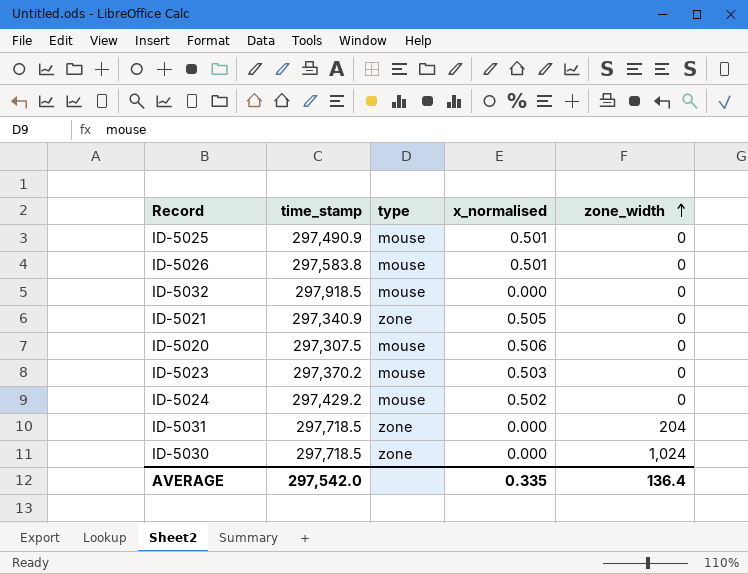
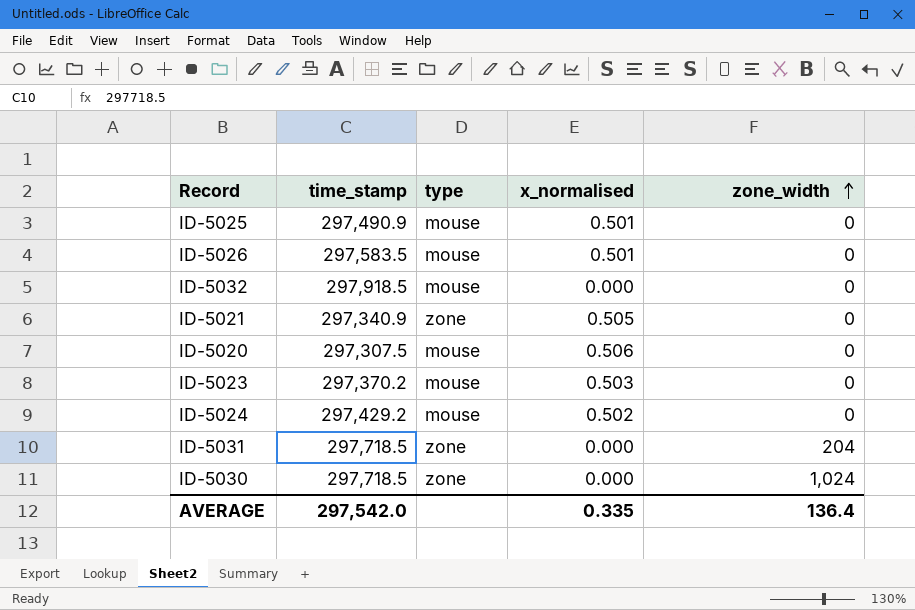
ID-5026 | time_stamp: 297,583.8 -> 297,583.5

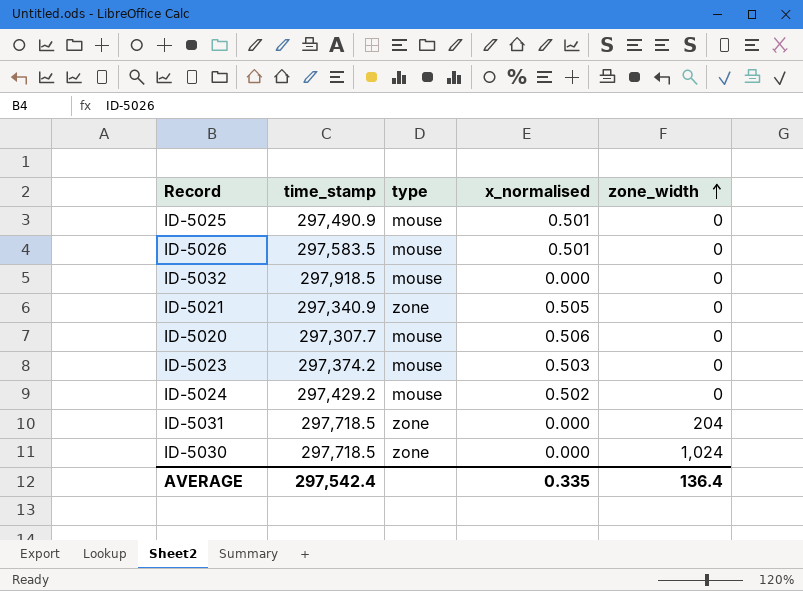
ID-5020 | time_stamp: 297,307.5 -> 297,307.7
ID-5023 | time_stamp: 297,370.2 -> 297,374.2
AVERAGE | time_stamp: 297,542.0 -> 297,542.4

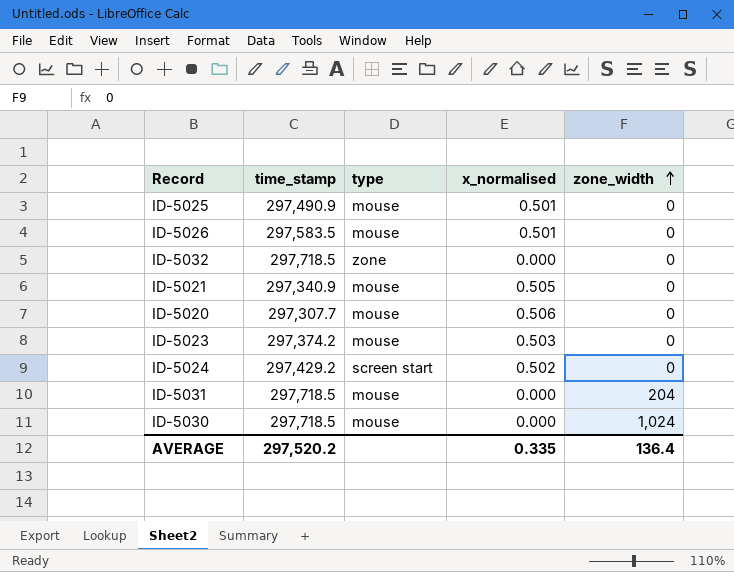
ID-5032 | time_stamp: 297,918.5 -> 297,718.5
ID-5032 | type: mouse -> zone
ID-5021 | type: zone -> mouse
ID-5024 | type: mouse -> screen start
ID-5031 | type: zone -> mouse
ID-5030 | type: zone -> mouse
AVERAGE | time_stamp: 297,542.4 -> 297,520.2

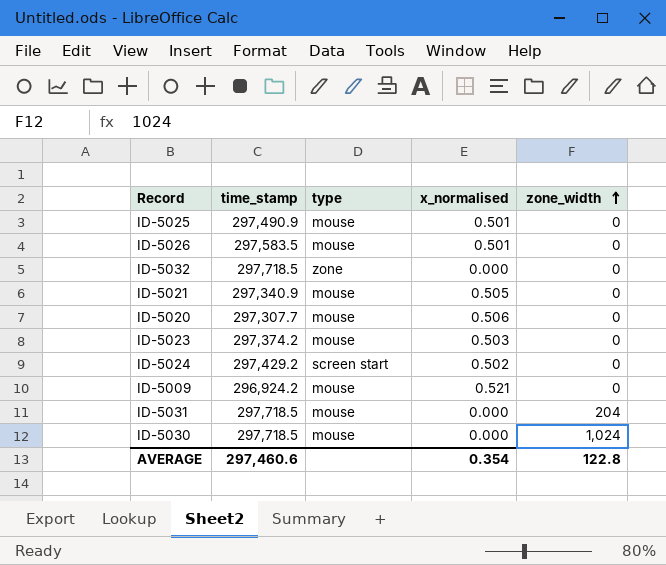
row ID-5009: none -> 296,924.2 | mouse | 0.521 | 0
AVERAGE | time_stamp: 297,520.2 -> 297,460.6
AVERAGE | x_normalised: 0.335 -> 0.354
AVERAGE | zone_width: 136.4 -> 122.8

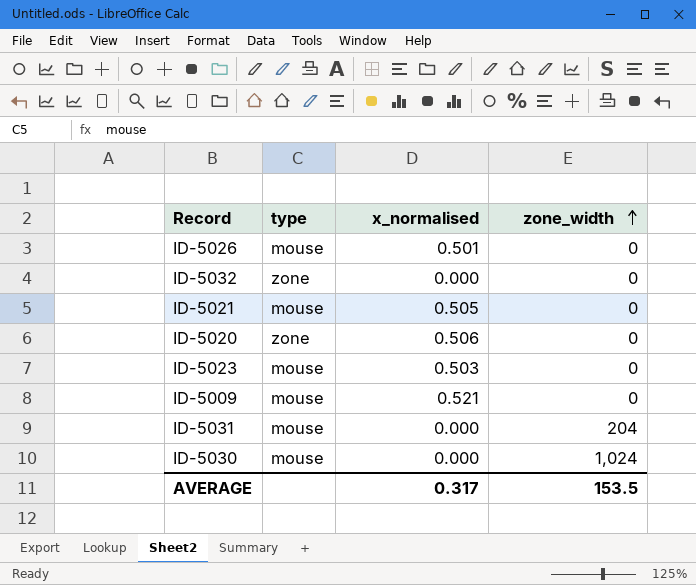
column time_stamp | position: 2 -> none
row ID-5025: 297,490.9 | mouse | 0.501 | 0 -> none
row ID-5024: 297,429.2 | screen start | 0.502 | 0 -> none
ID-5020 | type: mouse -> zone
AVERAGE | x_normalised: 0.354 -> 0.317
AVERAGE | zone_width: 122.8 -> 153.5

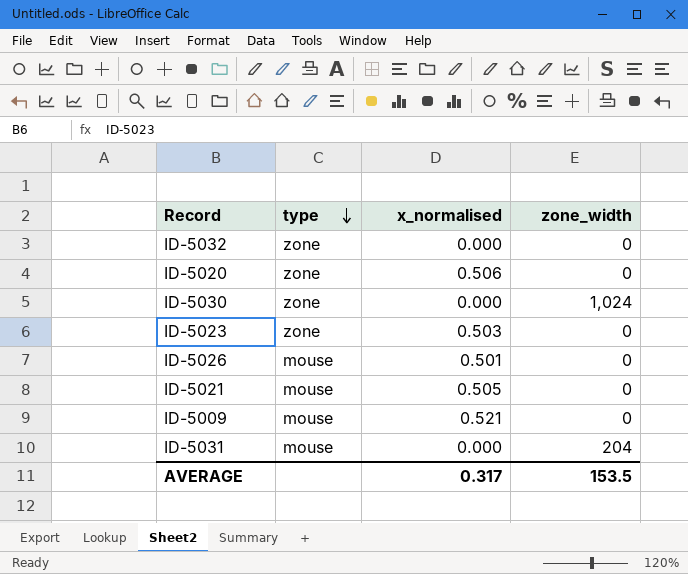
row order: zone_width ascending -> type descending
ID-5030 | type: mouse -> zone
ID-5023 | type: mouse -> zone

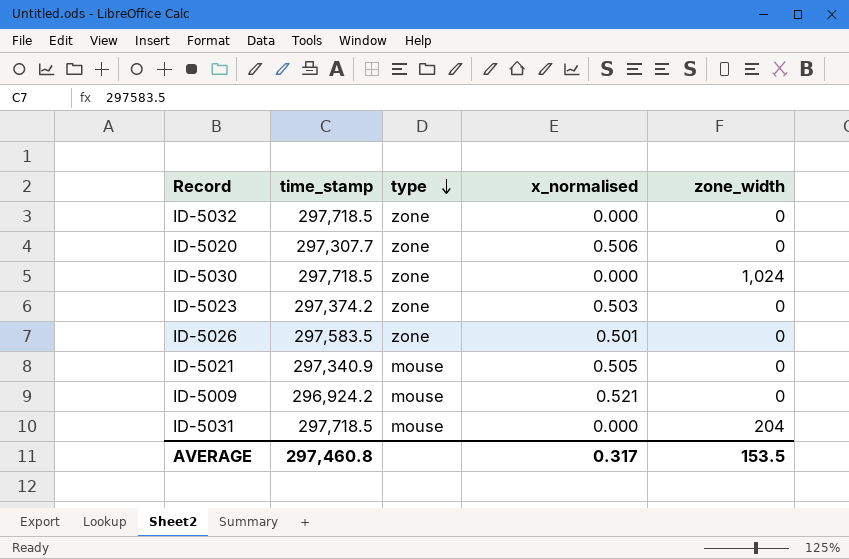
column time_stamp | position: none -> 2
ID-5026 | type: mouse -> zone

